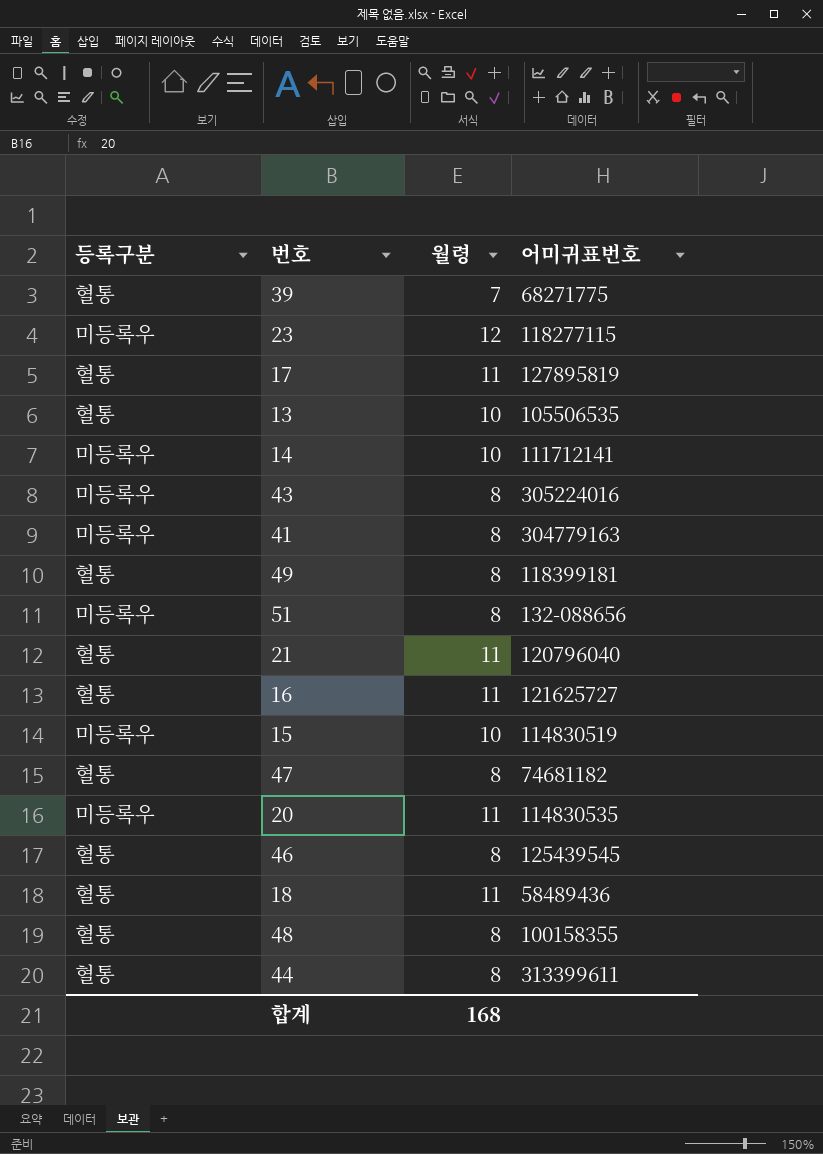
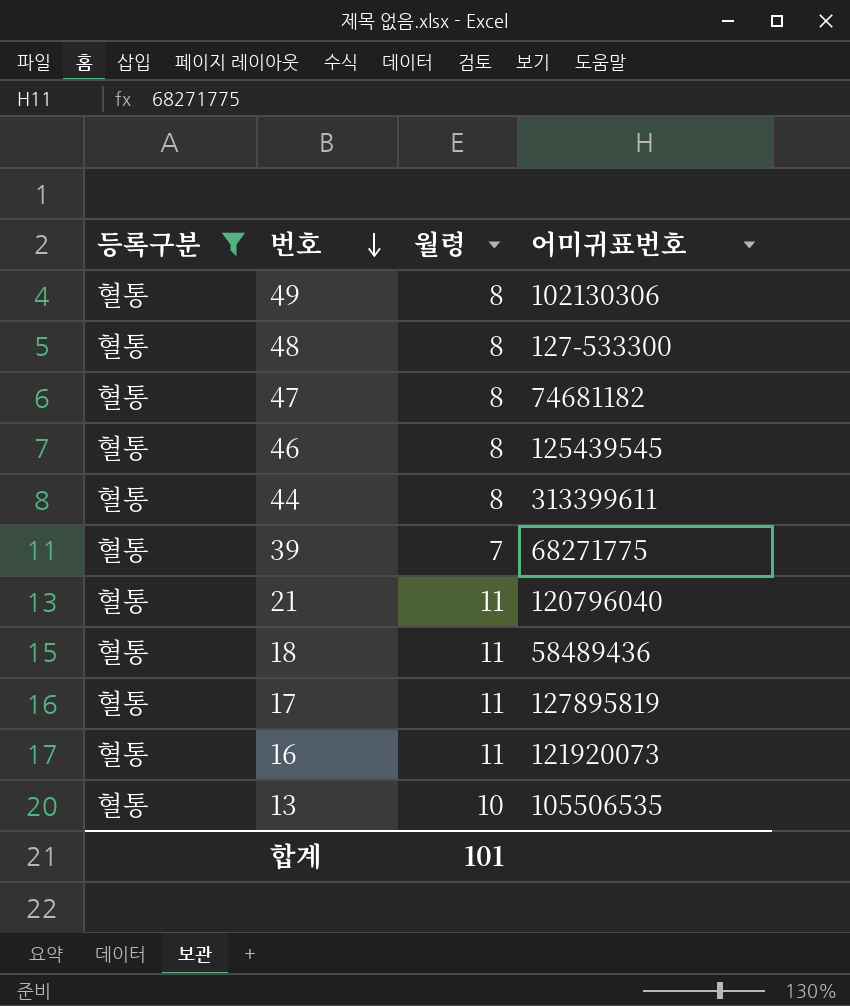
filter: none -> 등록구분 = 혈통
row order: none -> 번호 descending
49 | 어미귀표번호: 118399181 -> 102130306
48 | 어미귀표번호: 100158355 -> 127-533300
16 | 어미귀표번호: 121625727 -> 121920073
합계 | 월령: 168 -> 101

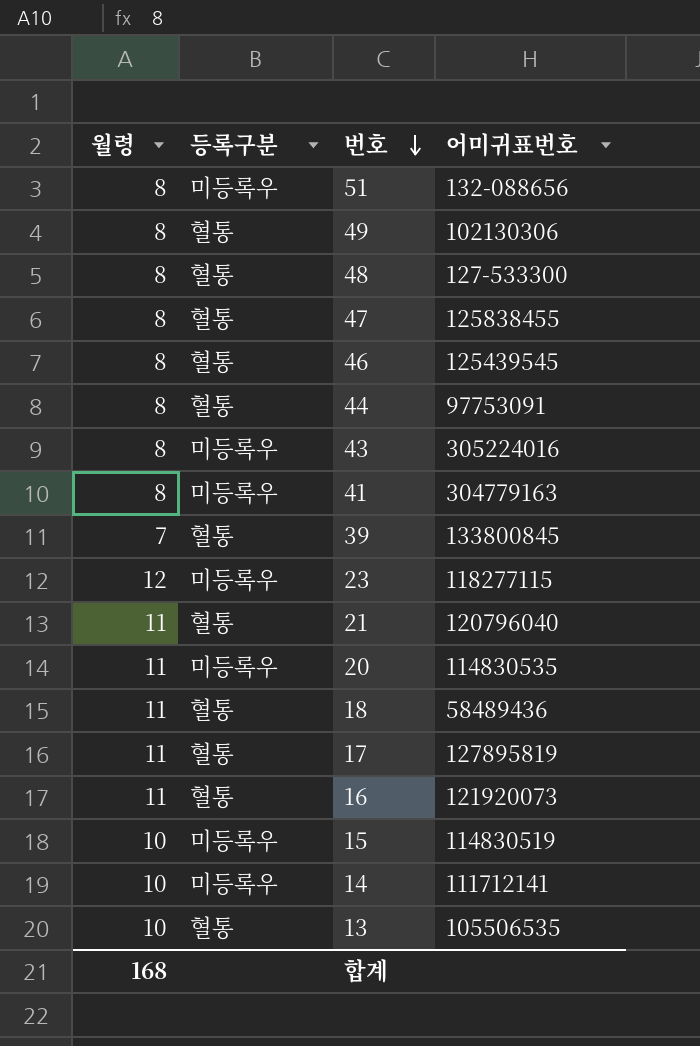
filter: 등록구분 = 혈통 -> none
column 월령 | position: 3 -> 1
47 | 어미귀표번호: 74681182 -> 125838455
44 | 어미귀표번호: 313399611 -> 97753091
39 | 어미귀표번호: 68271775 -> 133800845
합계 | 월령: 101 -> 168

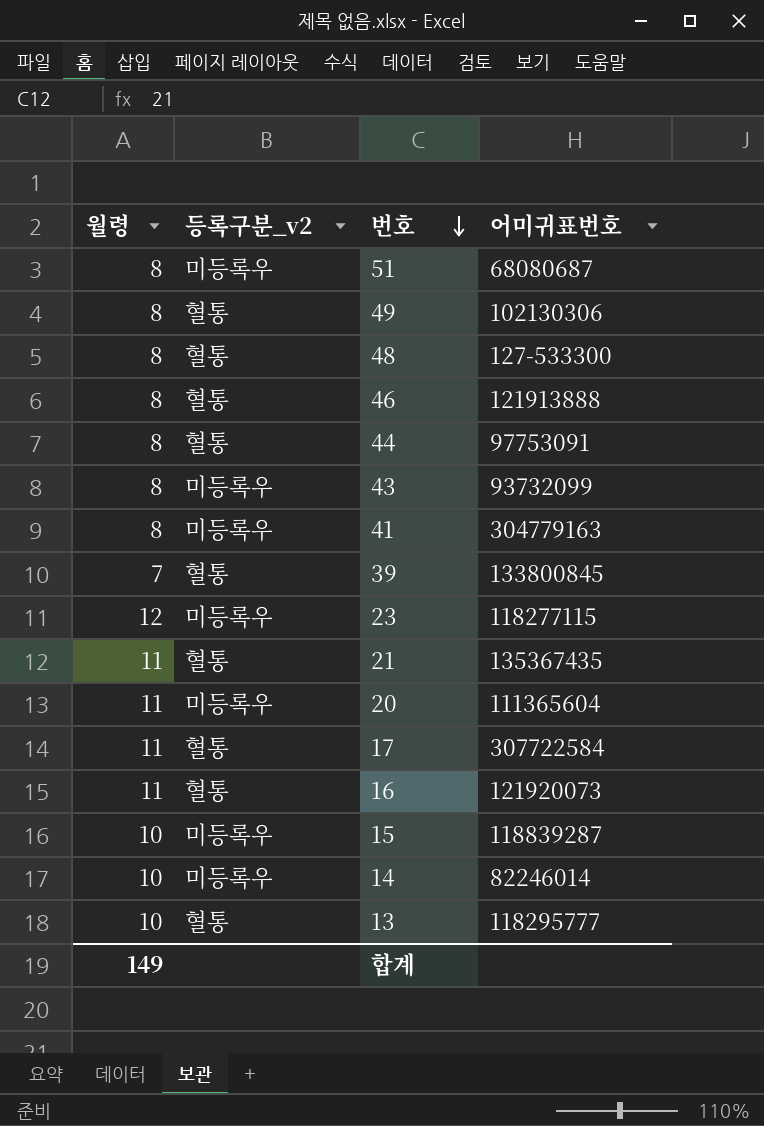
column name: 등록구분 -> 등록구분_v2
row 47: 8 | 혈통 | 125838455 -> none
row 18: 11 | 혈통 | 58489436 -> none
51 | 어미귀표번호: 132-088656 -> 68080687
46 | 어미귀표번호: 125439545 -> 121913888
43 | 어미귀표번호: 305224016 -> 93732099
21 | 어미귀표번호: 120796040 -> 135367435
20 | 어미귀표번호: 114830535 -> 111365604
17 | 어미귀표번호: 127895819 -> 307722584
15 | 어미귀표번호: 114830519 -> 118839287
14 | 어미귀표번호: 111712141 -> 82246014
13 | 어미귀표번호: 105506535 -> 118295777
합계 | 월령: 168 -> 149

